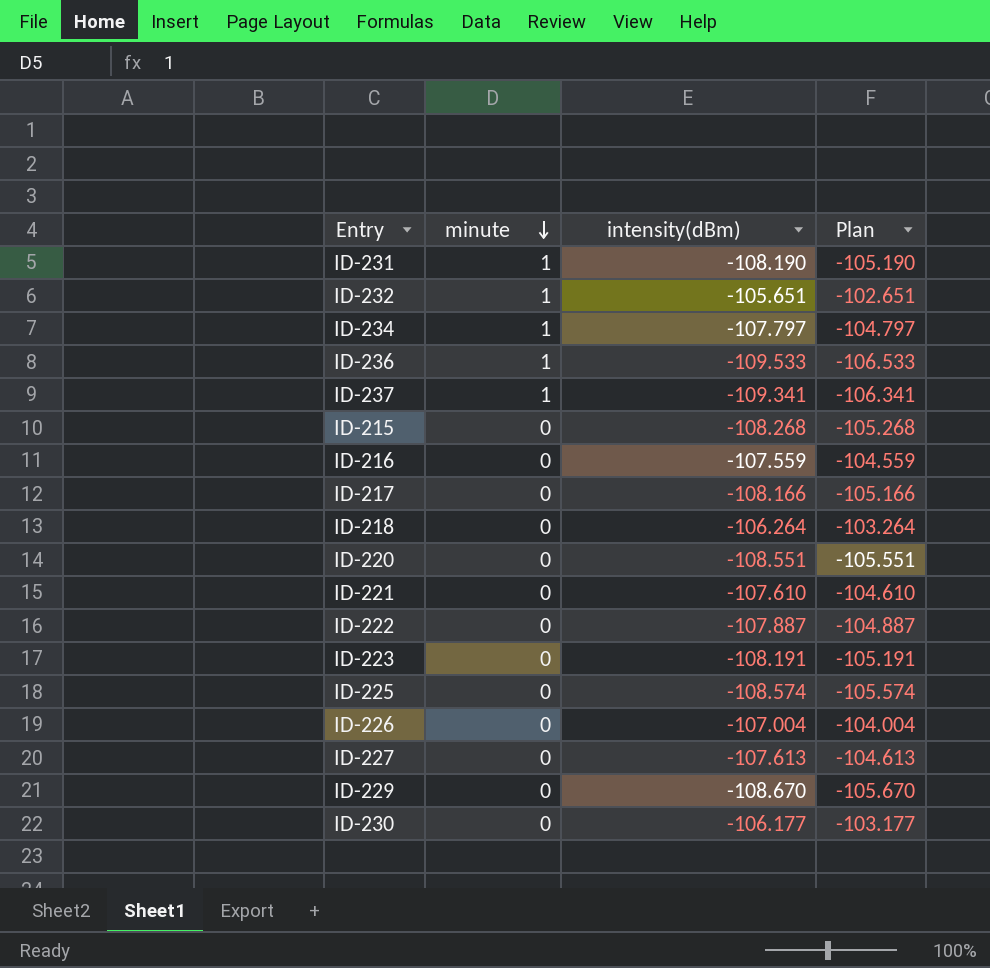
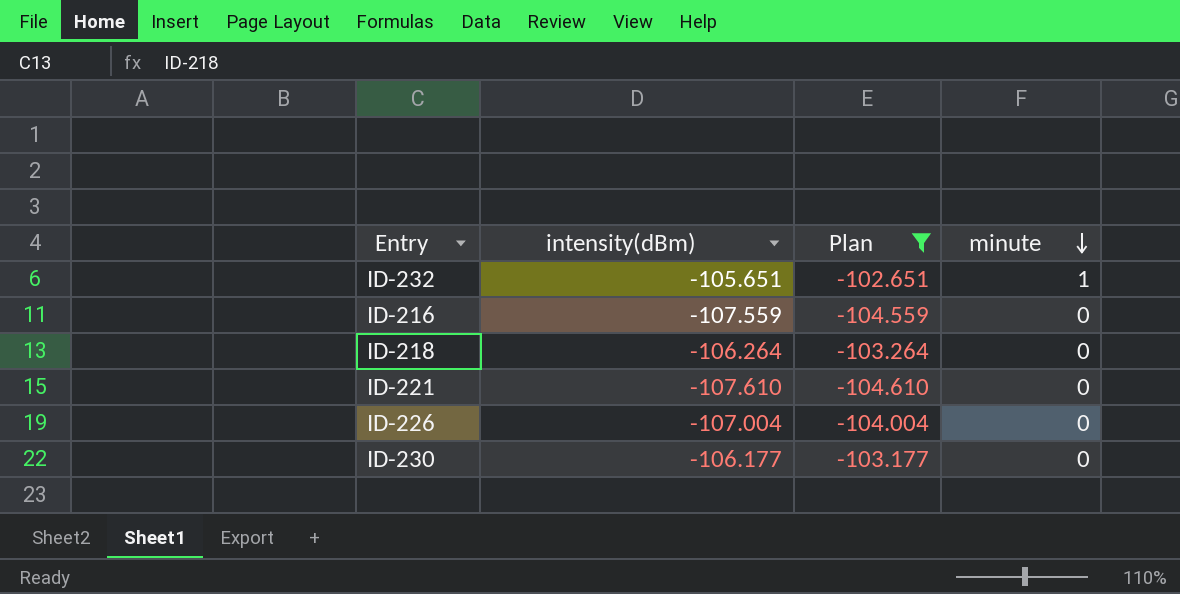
filter: none -> Plan >= -104.610
column minute | position: 2 -> 4

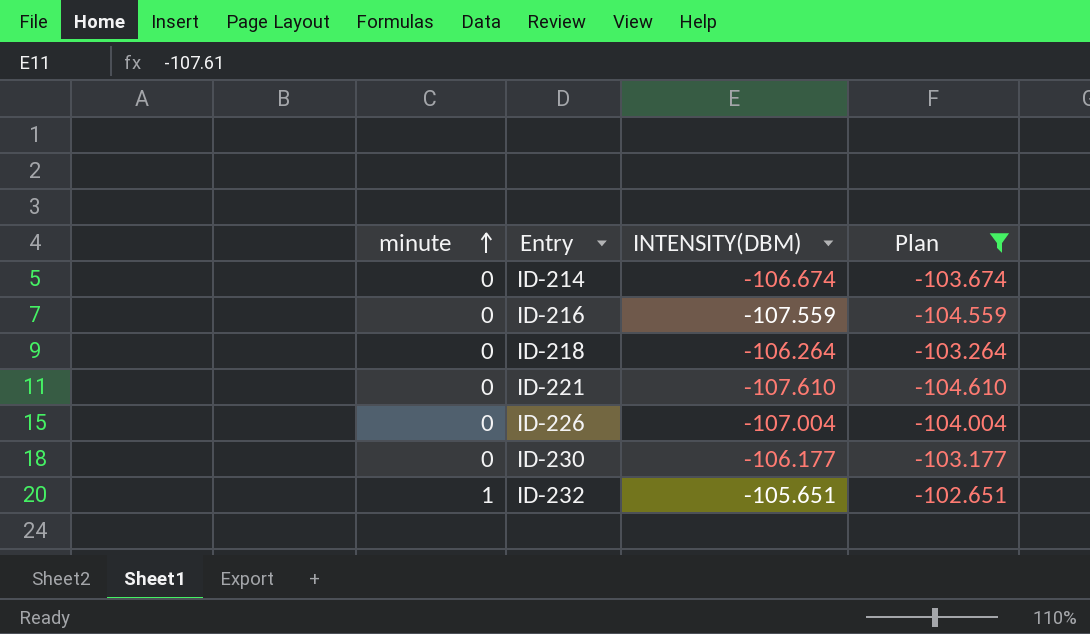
row order: minute descending -> minute ascending
column minute | position: 4 -> 1
column name: intensity(dBm) -> INTENSITY(DBM)
row ID-214: none -> 0 | -106.674 | -103.674

